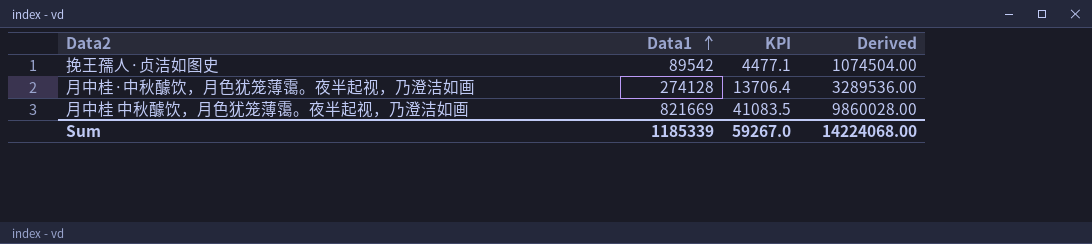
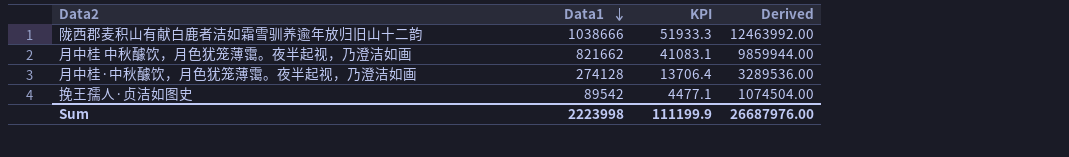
row order: Data1 ascending -> Data1 descending
row 陇西郡麦积山有献白鹿者洁如霜雪驯养逾年放归旧山十二韵: none -> 1038666 | 51933.3 | 12463992.00
月中桂 中秋醵饮，月色犹笼薄霭。夜半起视，乃澄洁如画 | Data1: 821669 -> 821662
月中桂 中秋醵饮，月色犹笼薄霭。夜半起视，乃澄洁如画 | KPI: 41083.5 -> 41083.1
月中桂 中秋醵饮，月色犹笼薄霭。夜半起视，乃澄洁如画 | Derived: 9860028.00 -> 9859944.00
Sum | Data1: 1185339 -> 2223998
Sum | KPI: 59267.0 -> 111199.9
Sum | Derived: 14224068.00 -> 26687976.00

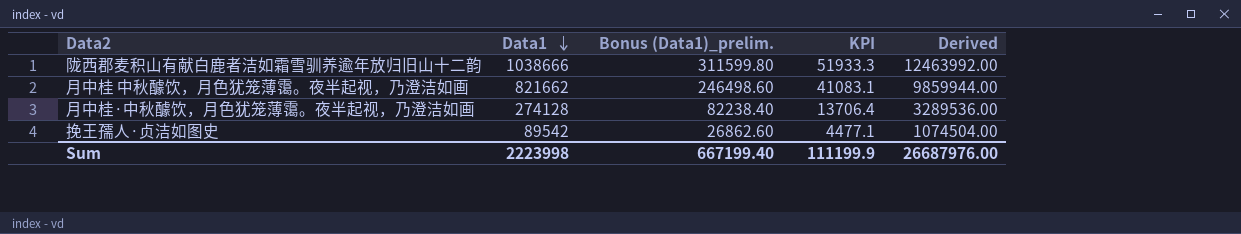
column Bonus (Data1)_prelim. | formula: none -> [Data1] * 0.3

